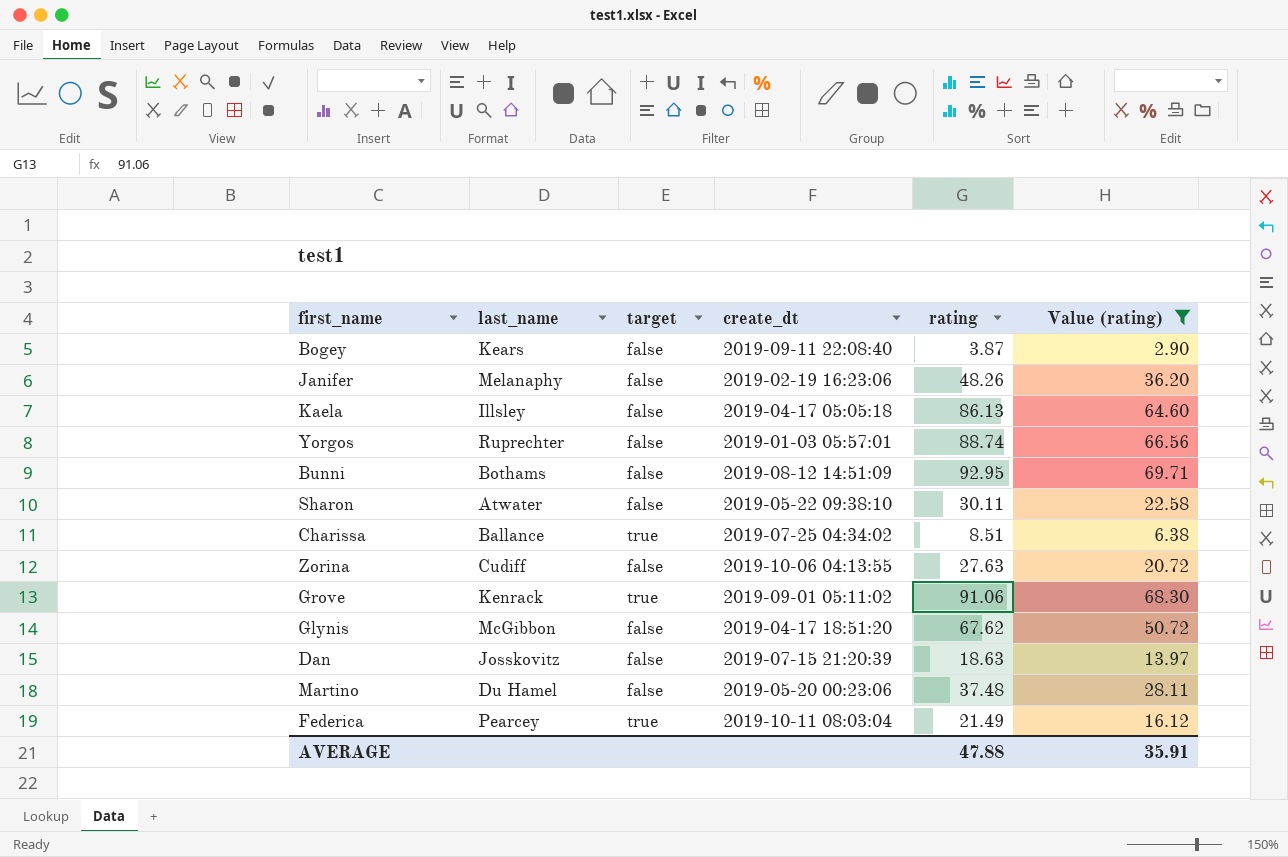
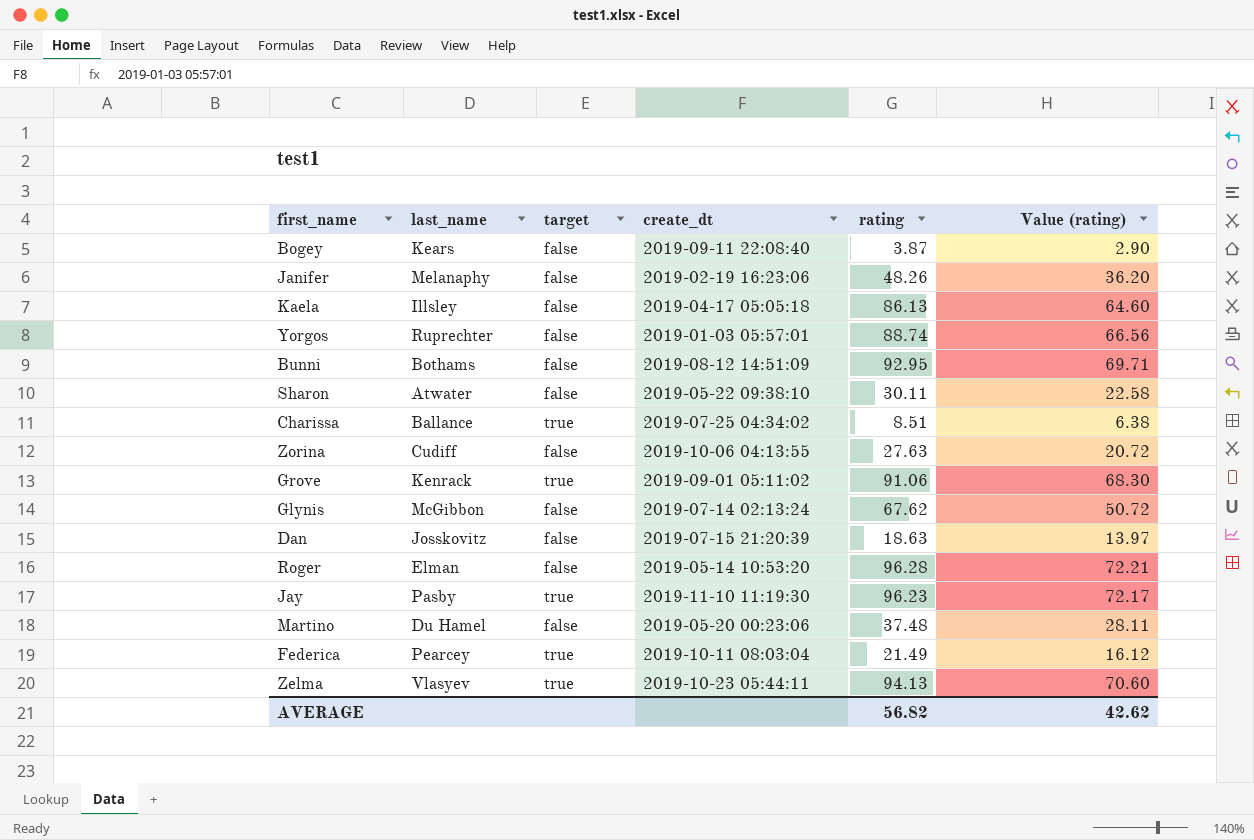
filter: Value (rating) <= 69.71 -> none
Glynis | create_dt: 2019-04-17 18:51:20 -> 2019-07-14 02:13:24
AVERAGE | rating: 47.88 -> 56.82
AVERAGE | Value (rating): 35.91 -> 42.62

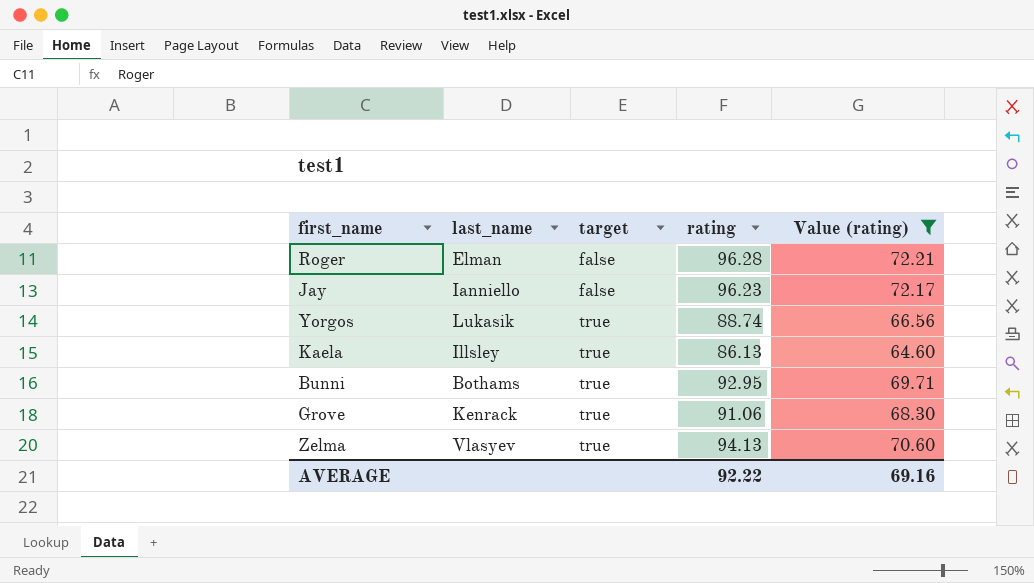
filter: none -> Value (rating) >= 64.60
row order: none -> target ascending
column create_dt | position: 4 -> none
Jay | last_name: Pasby -> Ianniello
Jay | target: true -> false
Yorgos | last_name: Ruprechter -> Lukasik
Yorgos | target: false -> true
Kaela | target: false -> true
Bunni | target: false -> true
AVERAGE | rating: 56.82 -> 92.22
AVERAGE | Value (rating): 42.62 -> 69.16

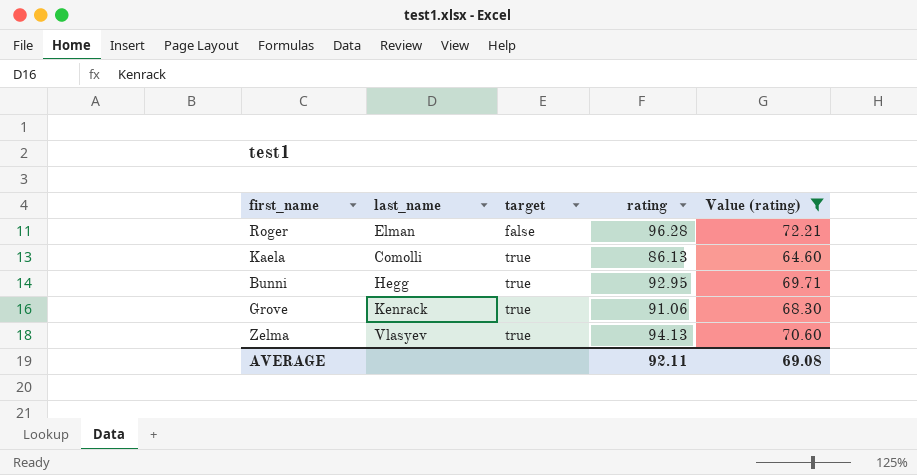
row Jay: Ianniello | false | 96.23 | 72.17 -> none
row Yorgos: Lukasik | true | 88.74 | 66.56 -> none
Kaela | last_name: Illsley -> Comolli
Bunni | last_name: Bothams -> Hegg
AVERAGE | rating: 92.22 -> 92.11
AVERAGE | Value (rating): 69.16 -> 69.08

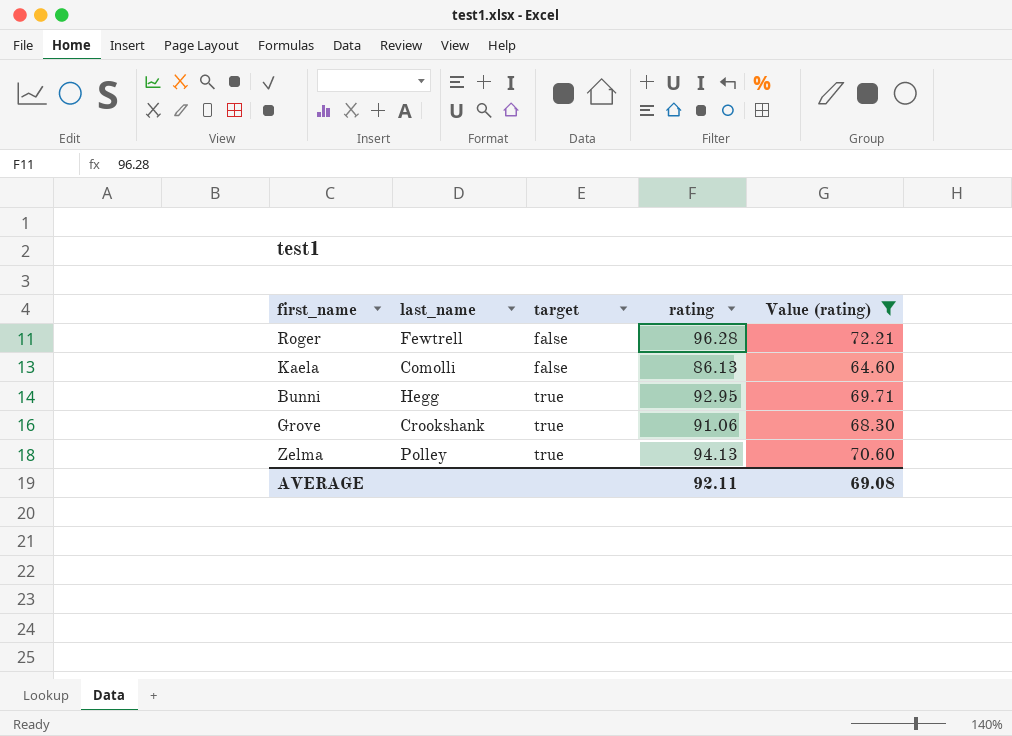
Roger | last_name: Elman -> Fewtrell
Kaela | target: true -> false
Grove | last_name: Kenrack -> Crookshank
Zelma | last_name: Vlasyev -> Polley

